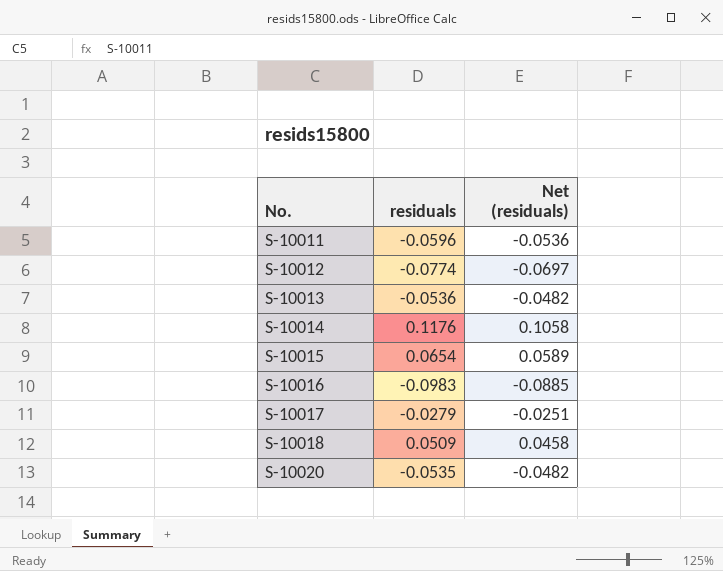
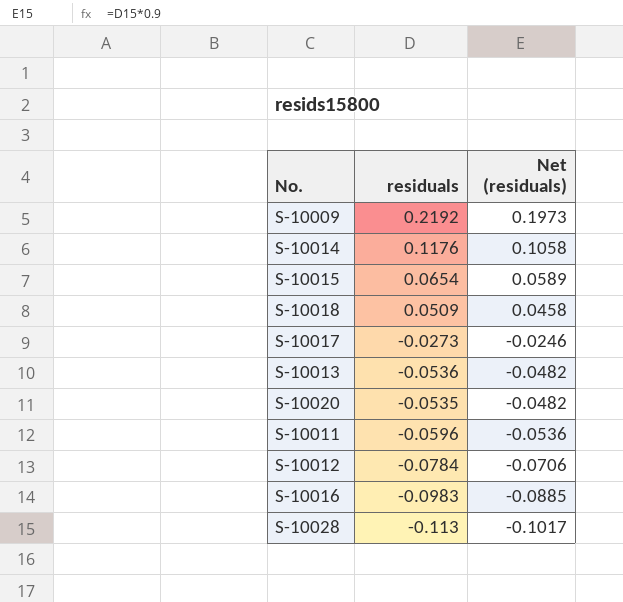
row order: No. ascending -> Net (residuals) descending
row S-10009: none -> 0.2192 | 0.1973
S-10017 | residuals: -0.0279 -> -0.0273
S-10017 | Net (residuals): -0.0251 -> -0.0246
S-10012 | residuals: -0.0774 -> -0.0784
S-10012 | Net (residuals): -0.0697 -> -0.0706
row S-10028: none -> -0.113 | -0.1017

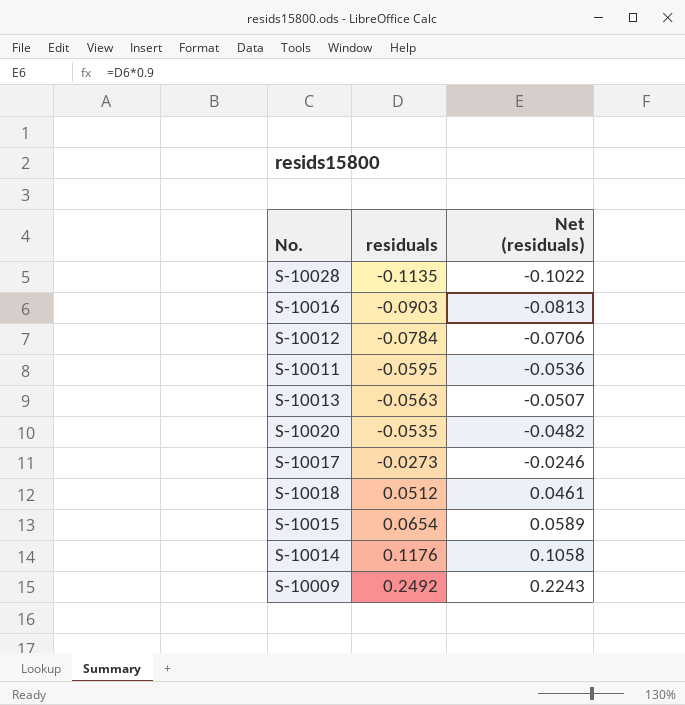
row order: Net (residuals) descending -> residuals ascending
S-10028 | residuals: -0.113 -> -0.1135
S-10028 | Net (residuals): -0.1017 -> -0.1022
S-10016 | residuals: -0.0983 -> -0.0903
S-10016 | Net (residuals): -0.0885 -> -0.0813
S-10011 | residuals: -0.0596 -> -0.0595
S-10013 | residuals: -0.0536 -> -0.0563
S-10013 | Net (residuals): -0.0482 -> -0.0507
S-10018 | residuals: 0.0509 -> 0.0512
S-10018 | Net (residuals): 0.0458 -> 0.0461
S-10009 | residuals: 0.2192 -> 0.2492
S-10009 | Net (residuals): 0.1973 -> 0.2243

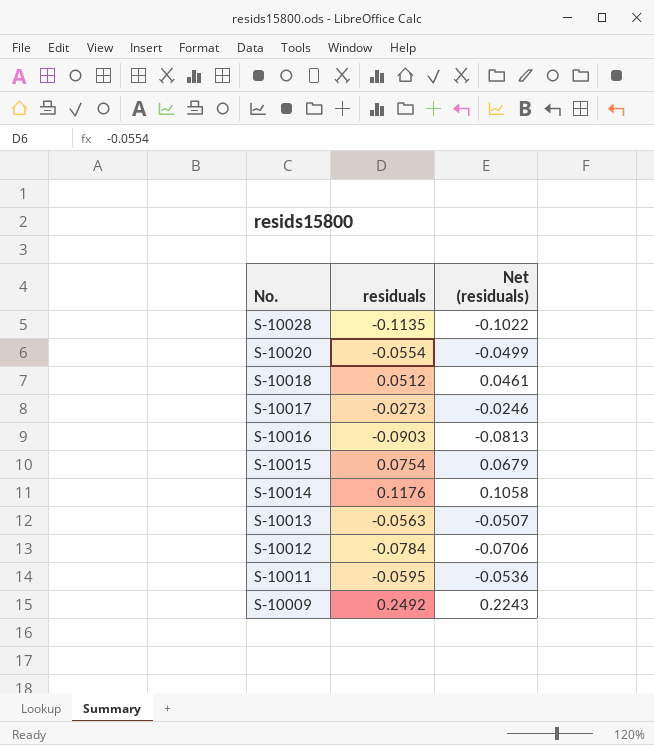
row order: residuals ascending -> No. descending
S-10020 | residuals: -0.0535 -> -0.0554
S-10020 | Net (residuals): -0.0482 -> -0.0499
S-10015 | residuals: 0.0654 -> 0.0754
S-10015 | Net (residuals): 0.0589 -> 0.0679

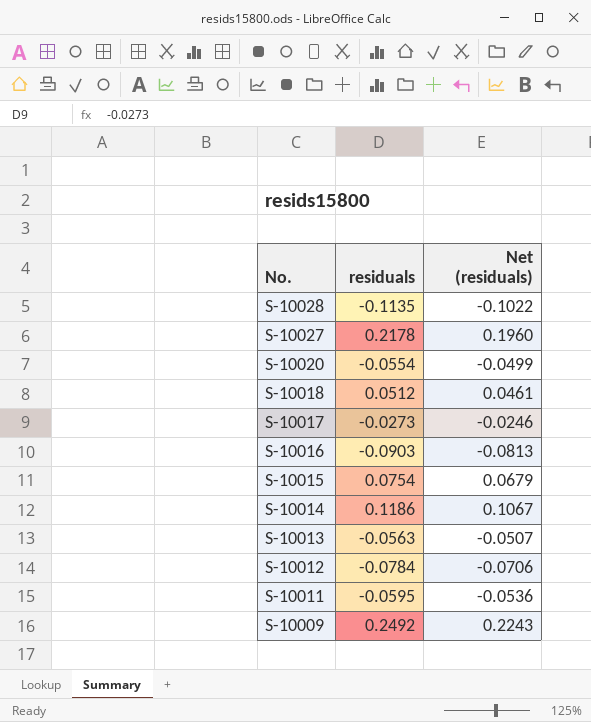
row S-10027: none -> 0.2178 | 0.1960
S-10014 | residuals: 0.1176 -> 0.1186
S-10014 | Net (residuals): 0.1058 -> 0.1067

